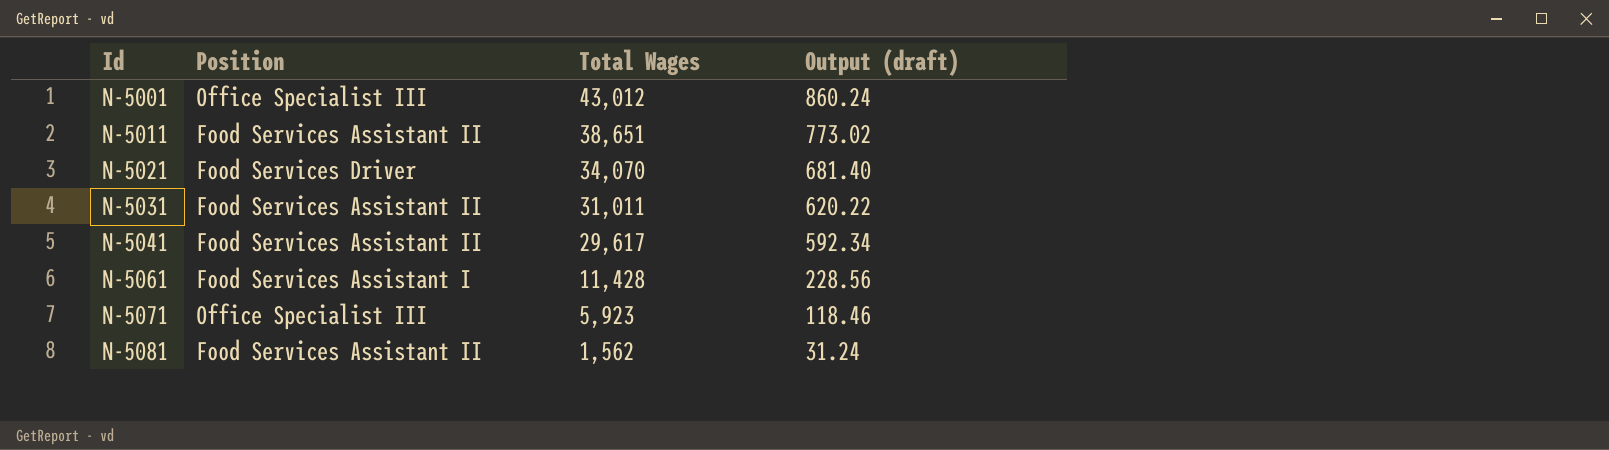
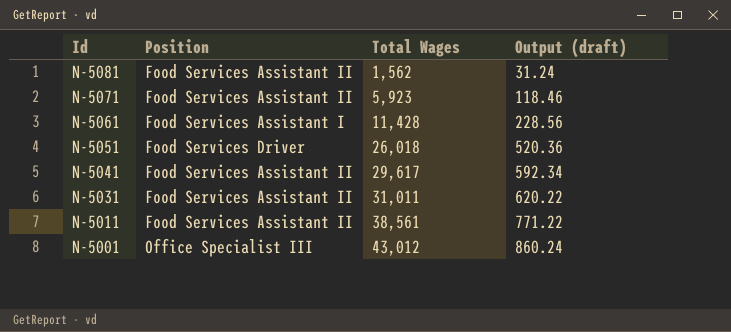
row order: Id ascending -> Id descending
row N-5021: Food Services Driver | 34,070 | 681.40 -> none
N-5071 | Position: Office Specialist III -> Food Services Assistant II
row N-5051: none -> Food Services Driver | 26,018 | 520.36
N-5011 | Total Wages: 38,651 -> 38,561
N-5011 | Output (draft): 773.02 -> 771.22

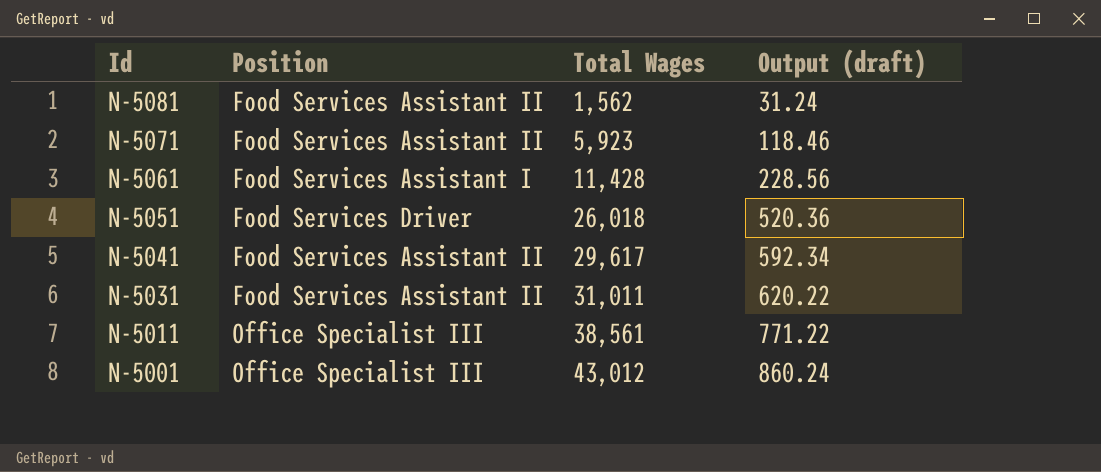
N-5011 | Position: Food Services Assistant II -> Office Specialist III

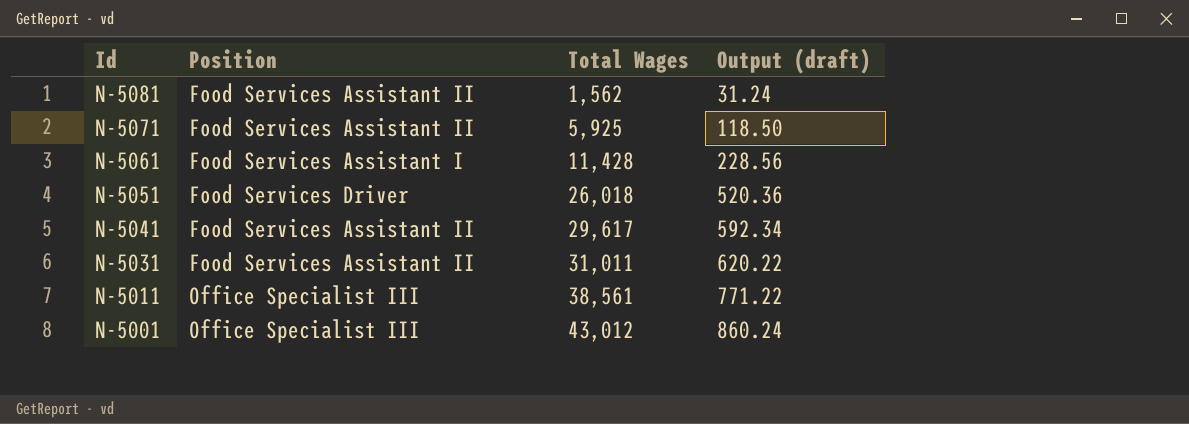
N-5071 | Total Wages: 5,923 -> 5,925
N-5071 | Output (draft): 118.46 -> 118.50

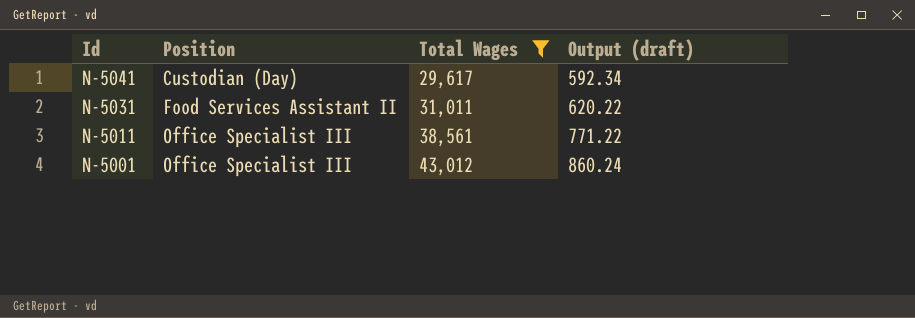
filter: none -> Total Wages >= 29,617
N-5041 | Position: Food Services Assistant II -> Custodian (Day)

